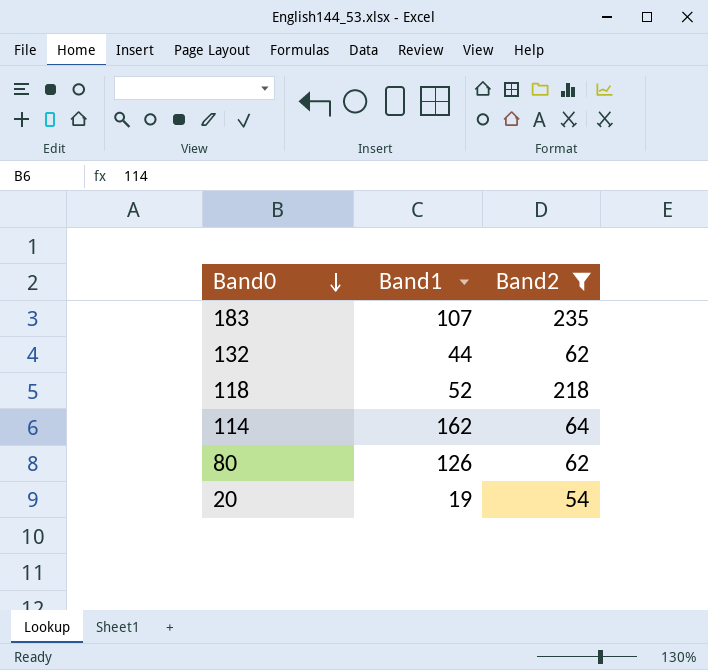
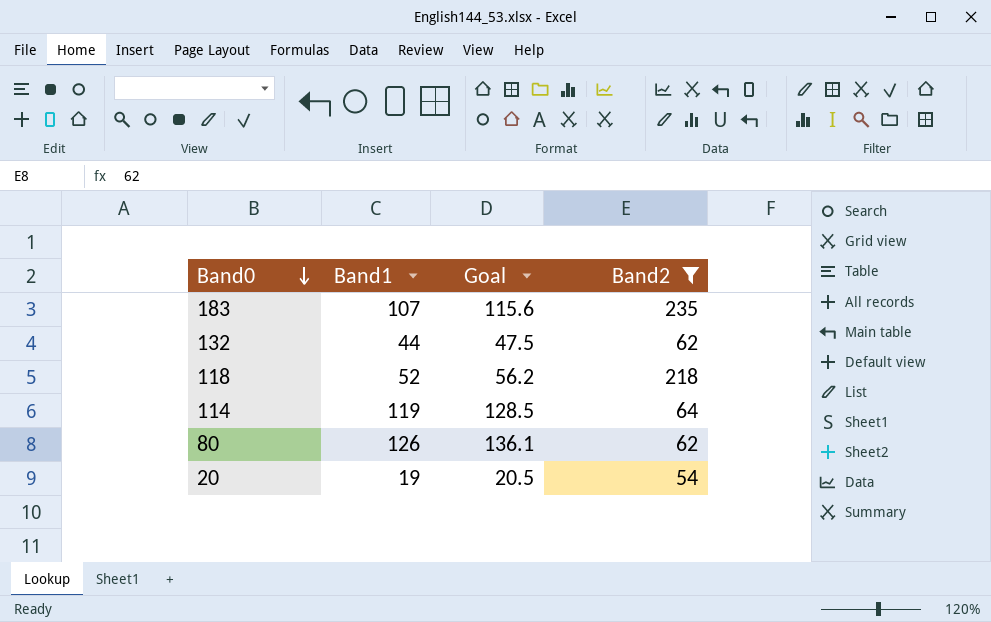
column Goal | formula: none -> [Band1] * 1.08
114 | Band1: 162 -> 119

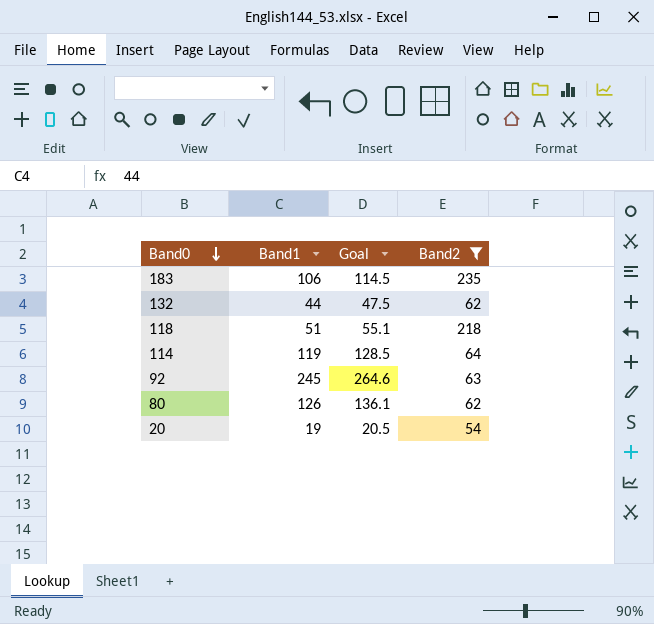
183 | Band1: 107 -> 106
183 | Goal: 115.6 -> 114.5
118 | Band1: 52 -> 51
118 | Goal: 56.2 -> 55.1
row 92: none -> 245 | 264.6 | 63

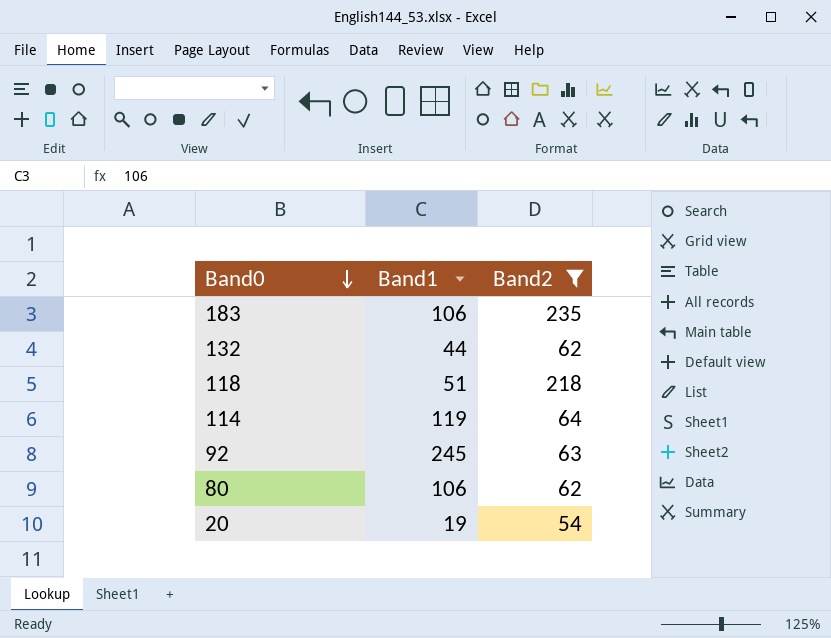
column Goal | formula: [Band1] * 1.08 -> none
80 | Band1: 126 -> 106

